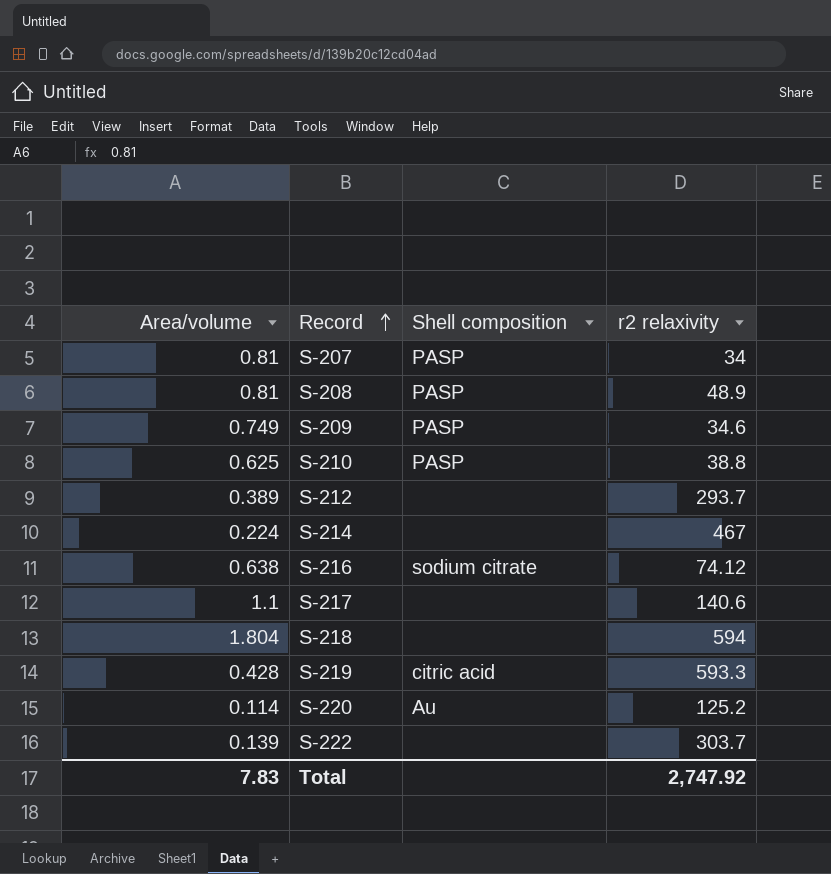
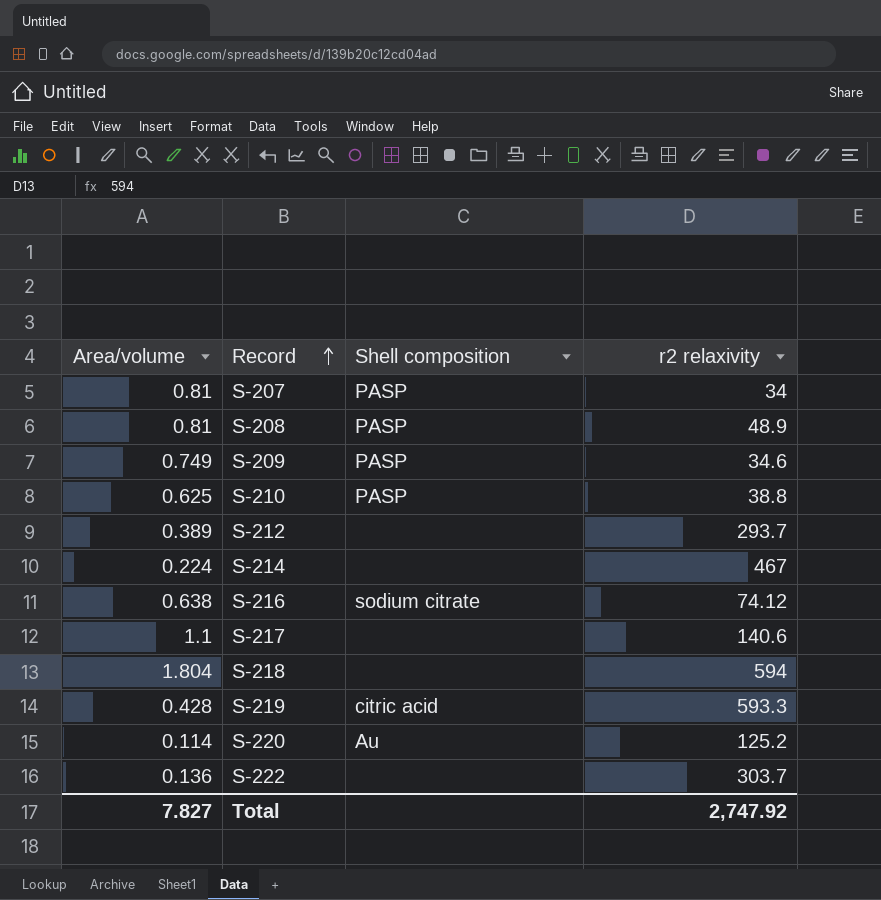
S-222 | Area/volume: 0.139 -> 0.136
Total | Area/volume: 7.83 -> 7.827

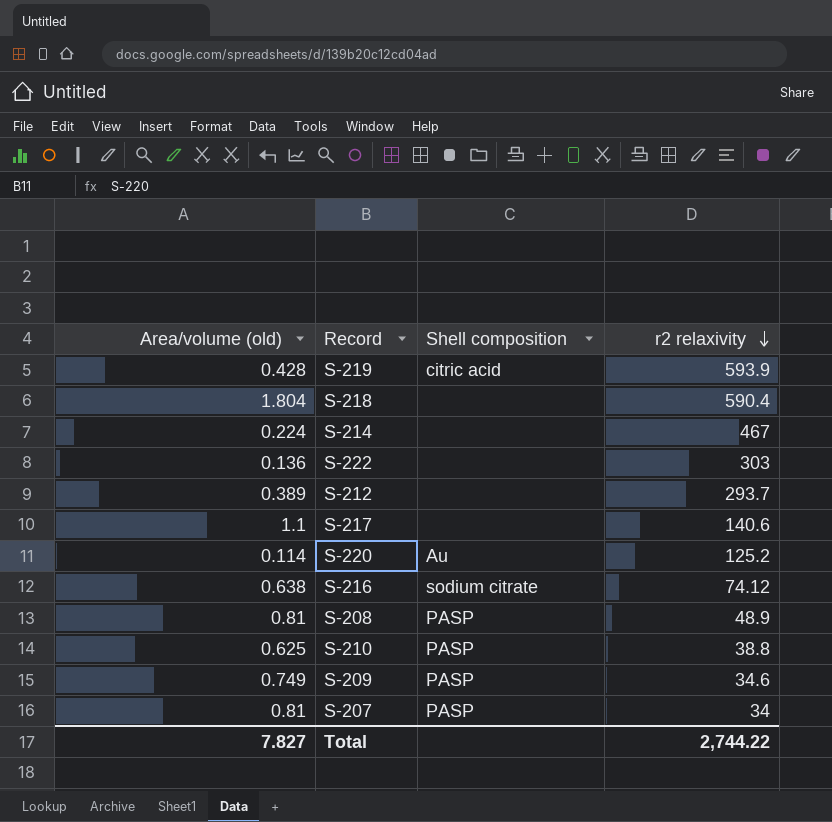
row order: Record ascending -> r2 relaxivity descending
column name: Area/volume -> Area/volume (old)
S-219 | r2 relaxivity: 593.3 -> 593.9
S-218 | r2 relaxivity: 594 -> 590.4
S-222 | r2 relaxivity: 303.7 -> 303
Total | r2 relaxivity: 2,747.92 -> 2,744.22

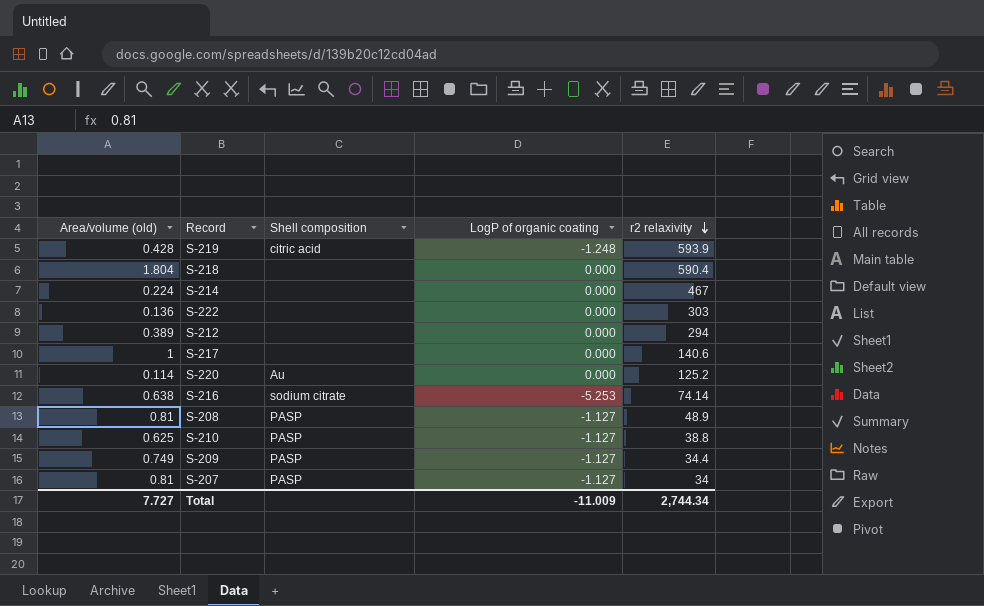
column LogP of organic coating | position: none -> 4
S-212 | r2 relaxivity: 293.7 -> 294
S-217 | Area/volume (old): 1.1 -> 1
S-216 | r2 relaxivity: 74.12 -> 74.14
S-209 | r2 relaxivity: 34.6 -> 34.4
Total | Area/volume (old): 7.827 -> 7.727
Total | r2 relaxivity: 2,744.22 -> 2,744.34

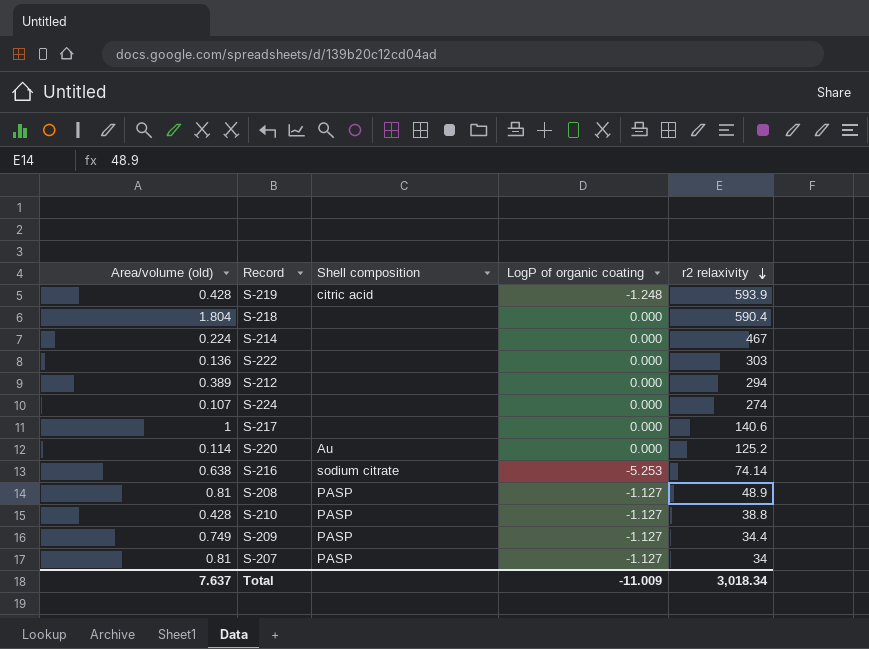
row S-224: none -> 0.107 | none | 0.000 | 274
S-210 | Area/volume (old): 0.625 -> 0.428
Total | Area/volume (old): 7.727 -> 7.637
Total | r2 relaxivity: 2,744.34 -> 3,018.34

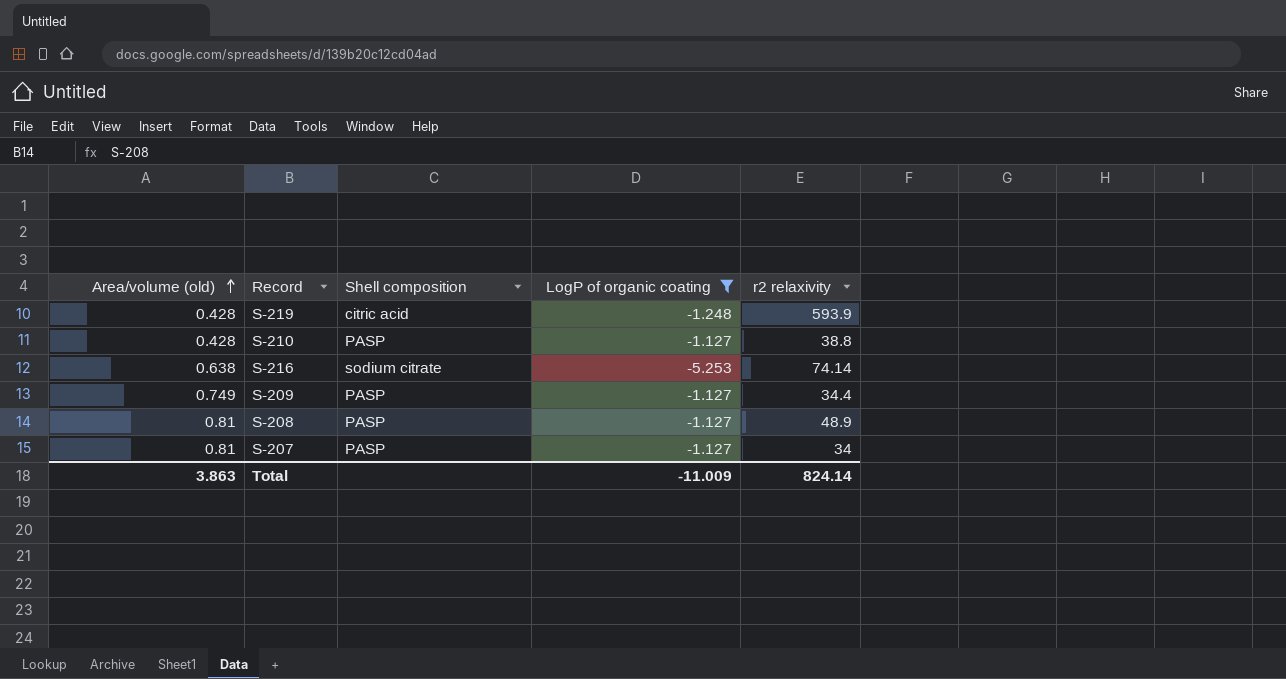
filter: none -> LogP of organic coating != 0.000
row order: r2 relaxivity descending -> Area/volume (old) ascending
Total | Area/volume (old): 7.637 -> 3.863
Total | r2 relaxivity: 3,018.34 -> 824.14

